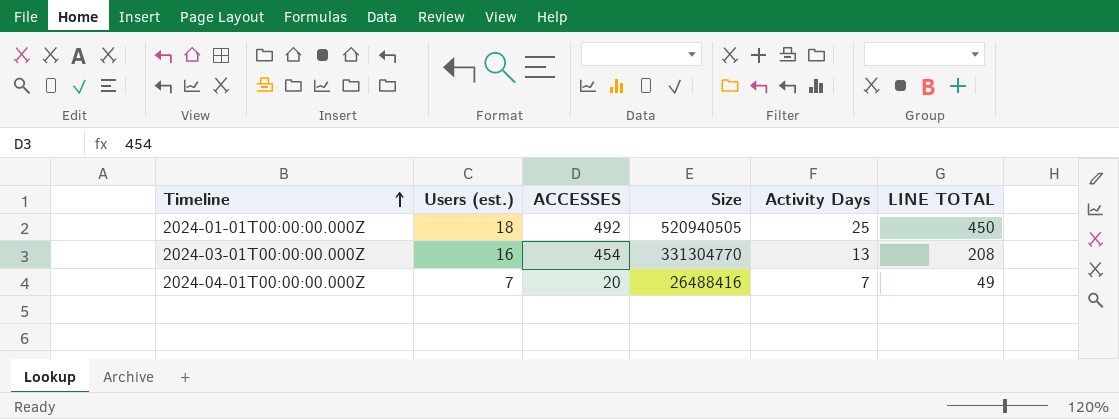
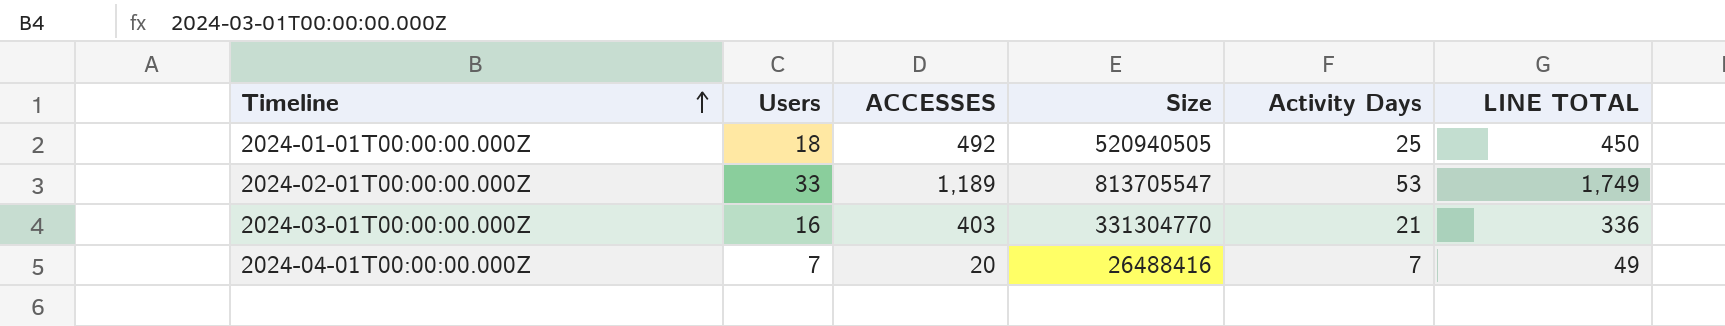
column name: Users (est.) -> Users
row 2024-02-01T00:00:00.000Z: none -> 33 | 1,189 | 813705547 | 53 | 1,749
2024-03-01T00:00:00.000Z | ACCESSES: 454 -> 403
2024-03-01T00:00:00.000Z | Activity Days: 13 -> 21
2024-03-01T00:00:00.000Z | LINE TOTAL: 208 -> 336

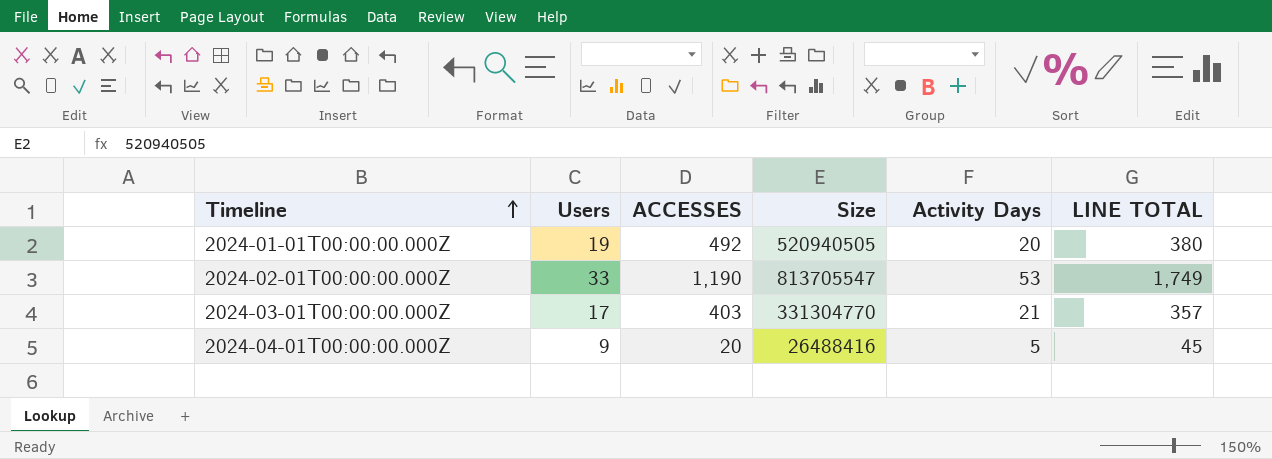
2024-01-01T00:00:00.000Z | Users: 18 -> 19
2024-01-01T00:00:00.000Z | Activity Days: 25 -> 20
2024-01-01T00:00:00.000Z | LINE TOTAL: 450 -> 380
2024-02-01T00:00:00.000Z | ACCESSES: 1,189 -> 1,190
2024-03-01T00:00:00.000Z | Users: 16 -> 17
2024-03-01T00:00:00.000Z | LINE TOTAL: 336 -> 357
2024-04-01T00:00:00.000Z | Users: 7 -> 9
2024-04-01T00:00:00.000Z | Activity Days: 7 -> 5
2024-04-01T00:00:00.000Z | LINE TOTAL: 49 -> 45

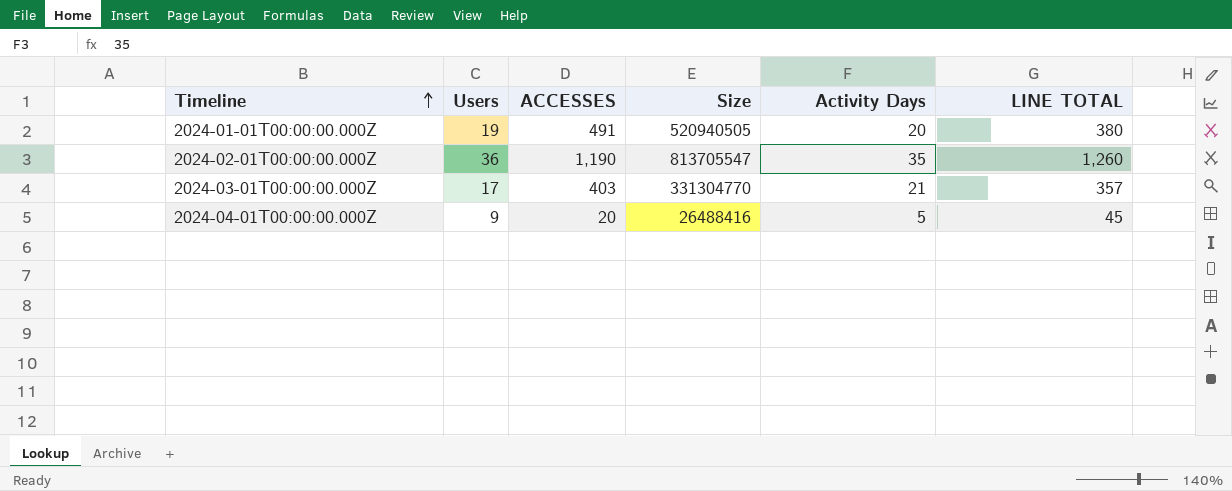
2024-01-01T00:00:00.000Z | ACCESSES: 492 -> 491
2024-02-01T00:00:00.000Z | Users: 33 -> 36
2024-02-01T00:00:00.000Z | Activity Days: 53 -> 35
2024-02-01T00:00:00.000Z | LINE TOTAL: 1,749 -> 1,260

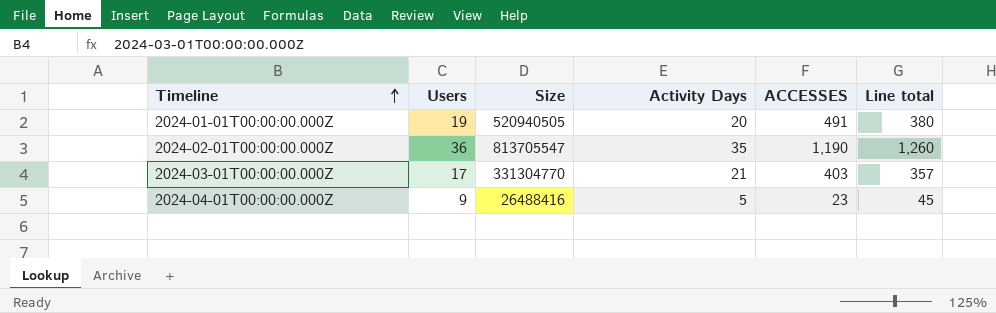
column ACCESSES | position: 3 -> 5
column name: LINE TOTAL -> Line total
2024-04-01T00:00:00.000Z | ACCESSES: 20 -> 23

